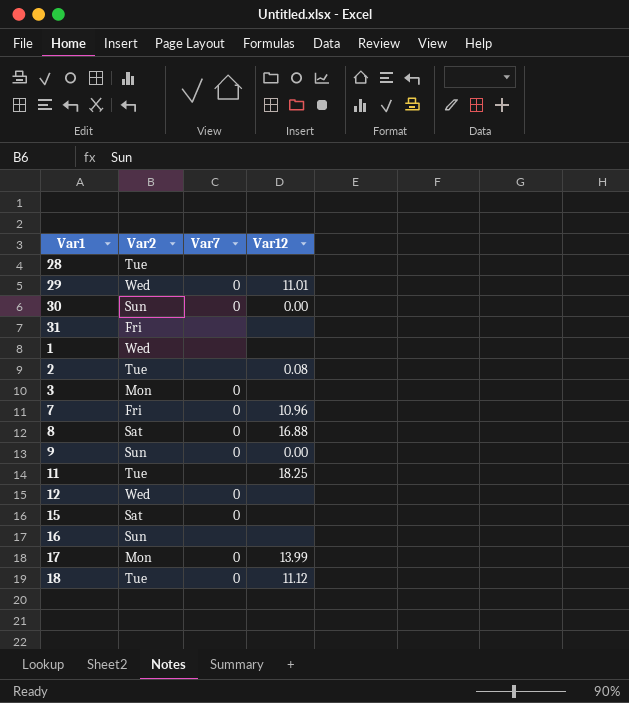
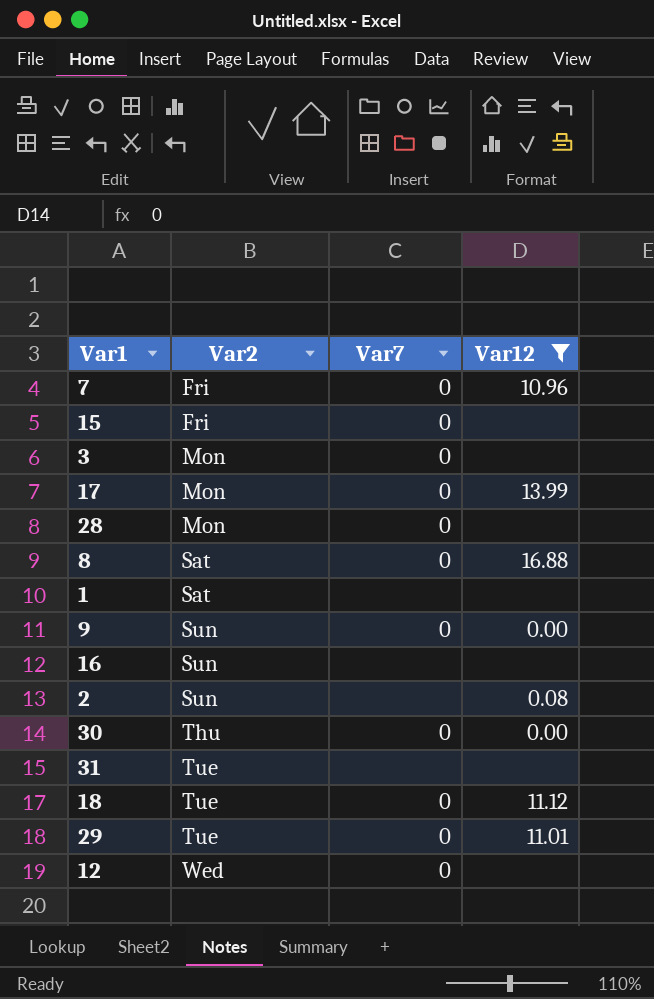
filter: none -> Var12 != 18.25
row order: none -> Var2 ascending
15 | Var2: Sat -> Fri
28 | Var2: Tue -> Mon
28 | Var7: none -> 0
1 | Var2: Wed -> Sat
2 | Var2: Tue -> Sun
30 | Var2: Sun -> Thu
31 | Var2: Fri -> Tue
29 | Var2: Wed -> Tue

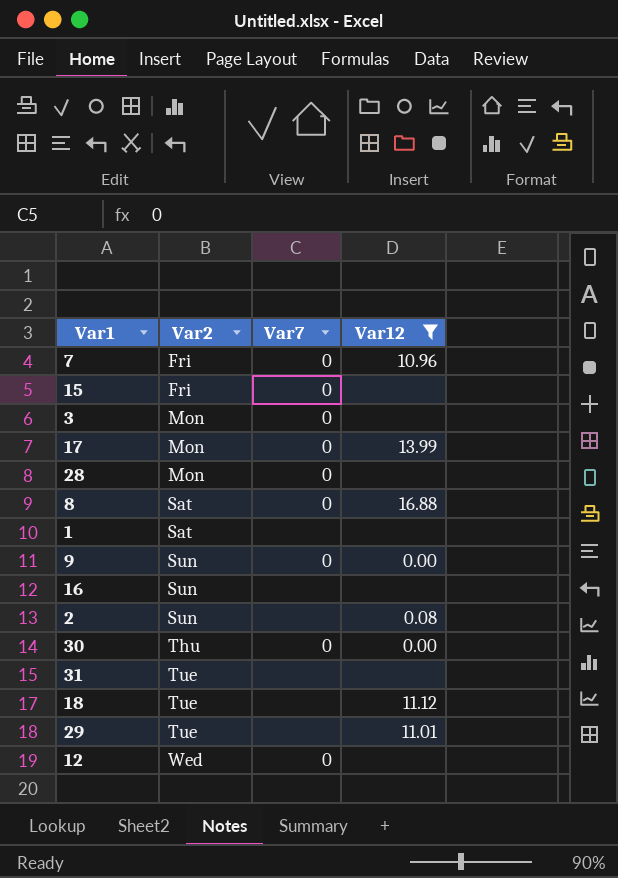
18 | Var7: 0 -> none
29 | Var7: 0 -> none

